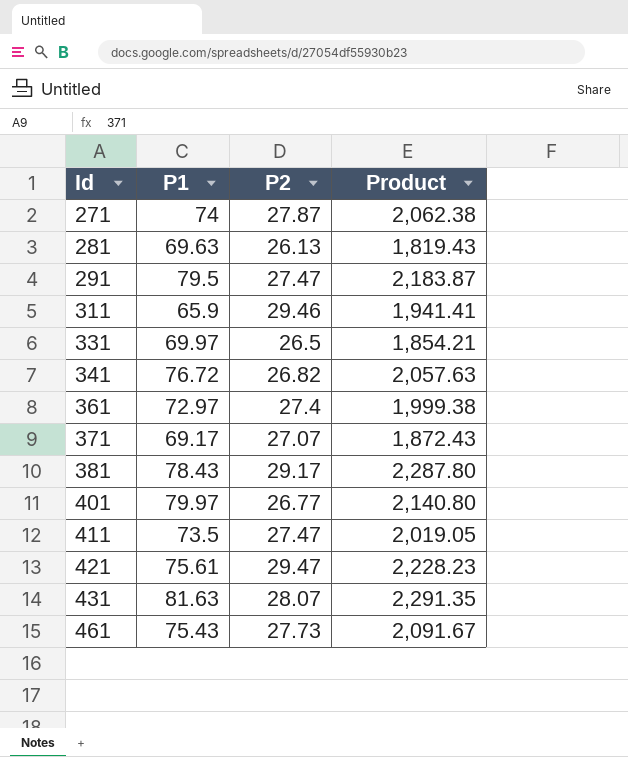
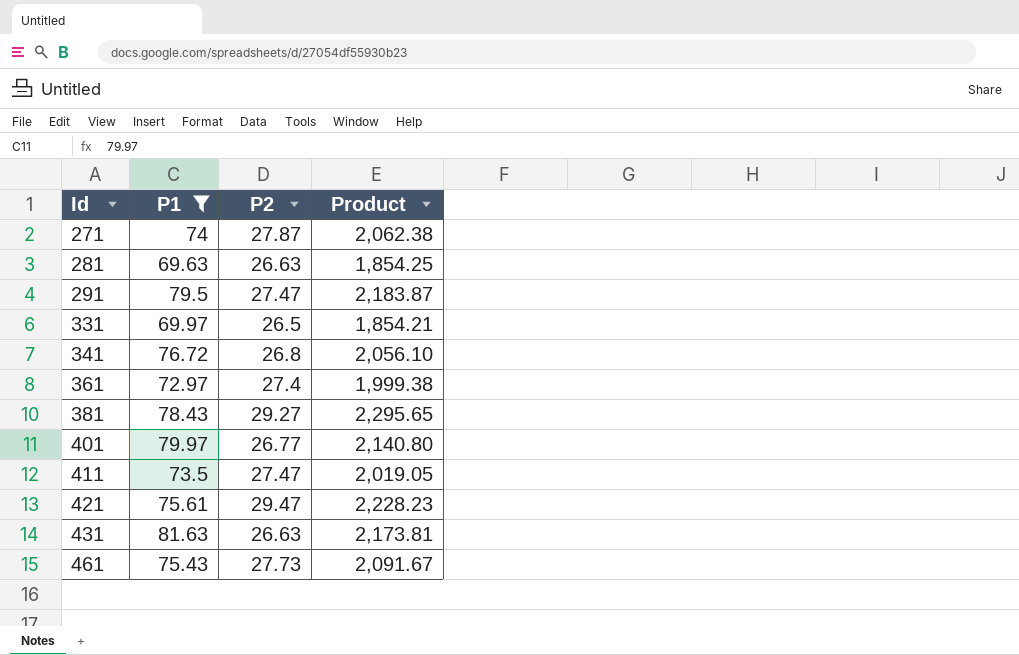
filter: none -> P1 >= 69.63
281 | P2: 26.13 -> 26.63
281 | Product: 1,819.43 -> 1,854.25
341 | P2: 26.82 -> 26.8
341 | Product: 2,057.63 -> 2,056.10
381 | P2: 29.17 -> 29.27
381 | Product: 2,287.80 -> 2,295.65
431 | P2: 28.07 -> 26.63
431 | Product: 2,291.35 -> 2,173.81

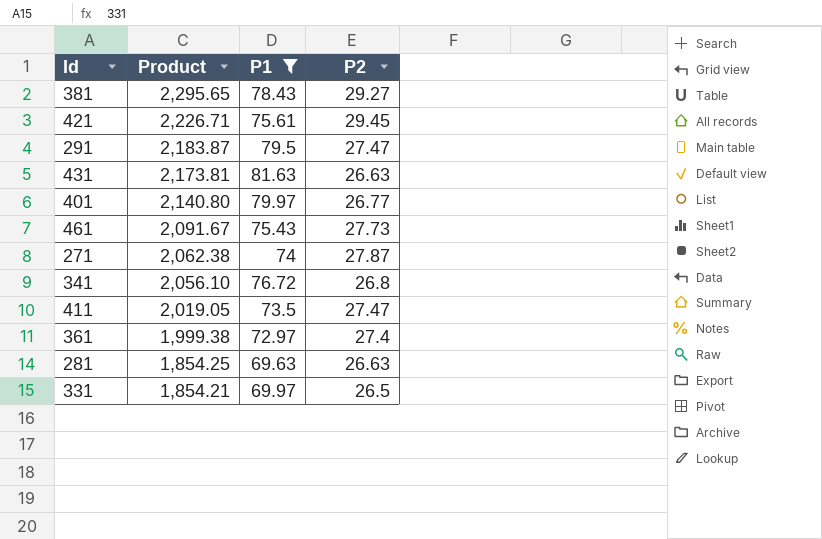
row order: Id ascending -> Product descending
column Product | position: 4 -> 2
421 | Product: 2,228.23 -> 2,226.71
421 | P2: 29.47 -> 29.45

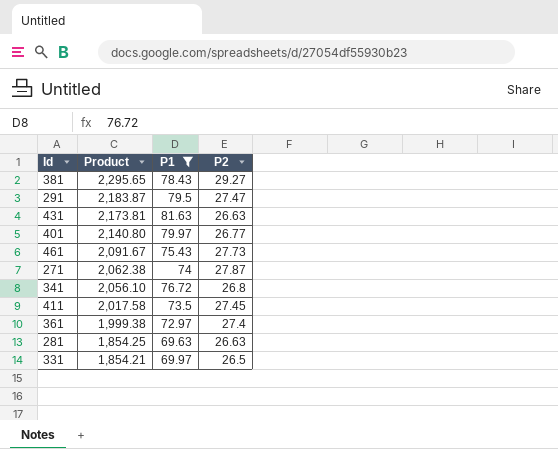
row 421: 2,226.71 | 75.61 | 29.45 -> none
411 | Product: 2,019.05 -> 2,017.58
411 | P2: 27.47 -> 27.45

